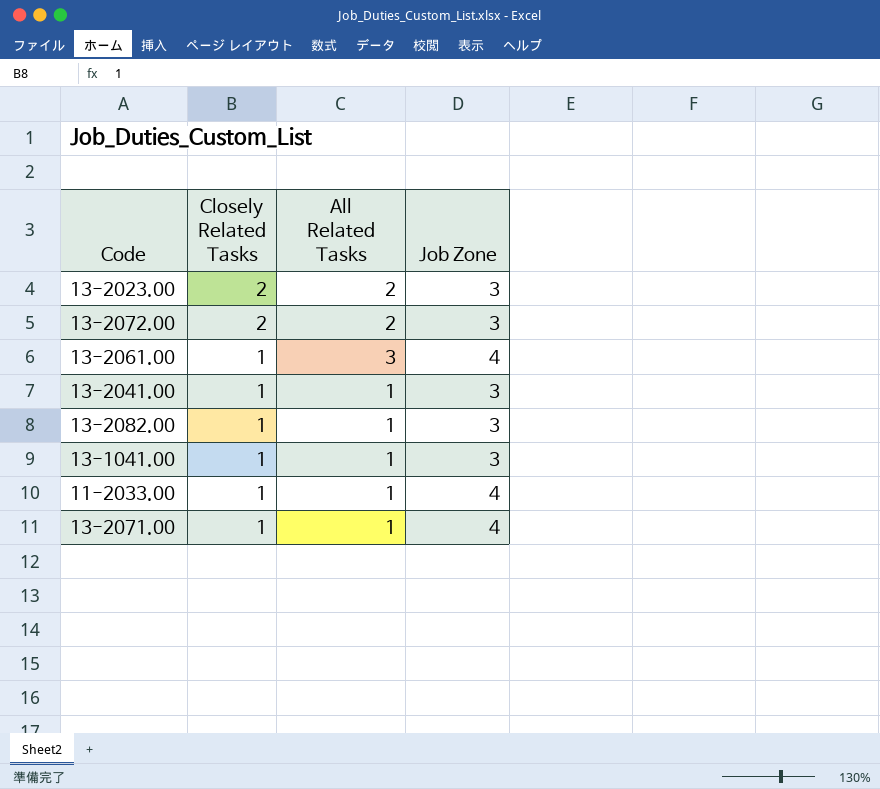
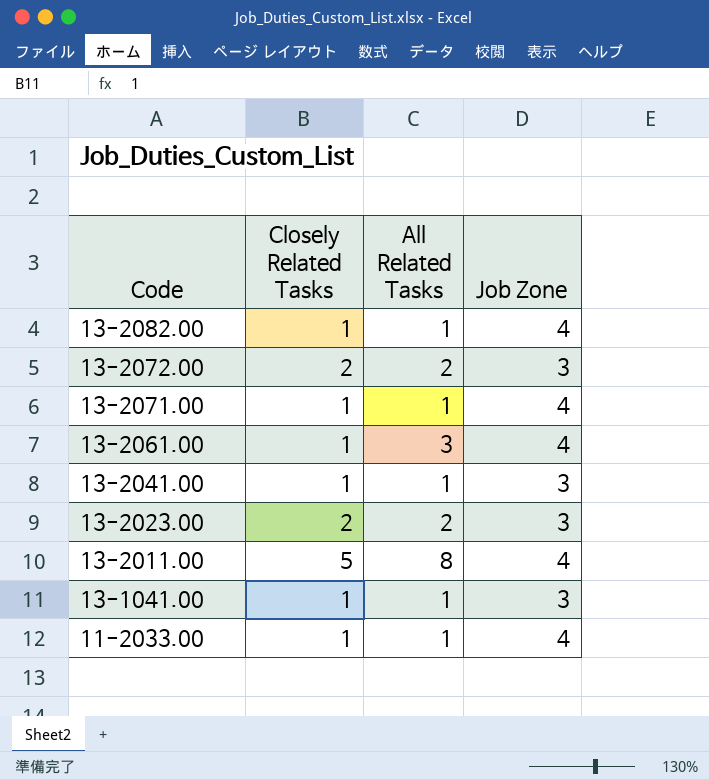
row order: Closely Related Tasks descending -> Code descending
13-2082.00 | Job Zone: 3 -> 4
row 13-2011.00: none -> 5 | 8 | 4

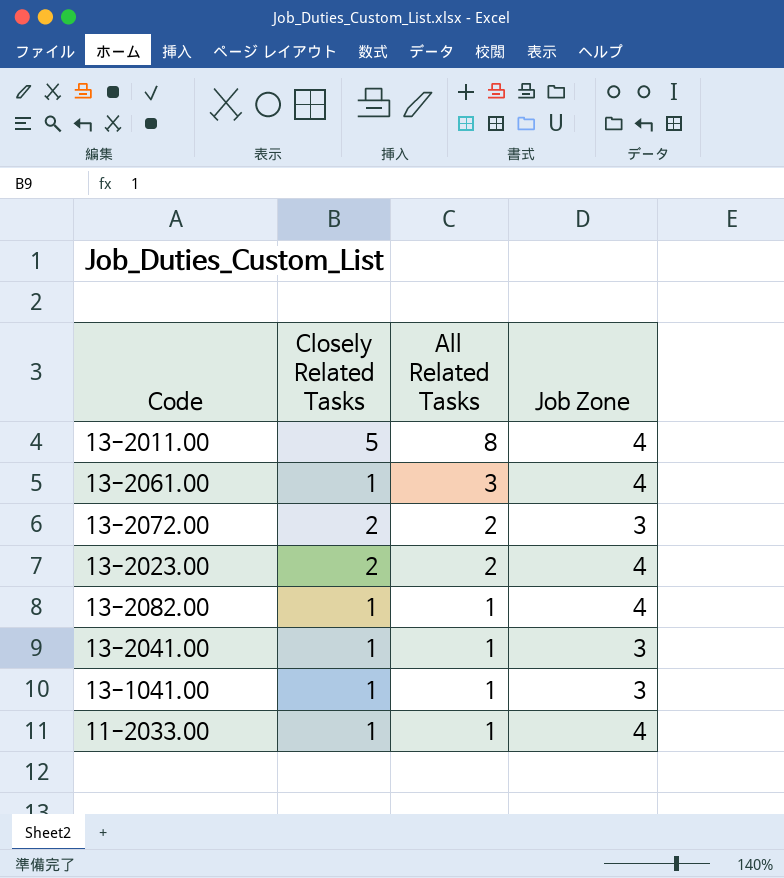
row order: Code descending -> All Related Tasks descending
row 13-2071.00: 1 | 1 | 4 -> none
13-2023.00 | Job Zone: 3 -> 4

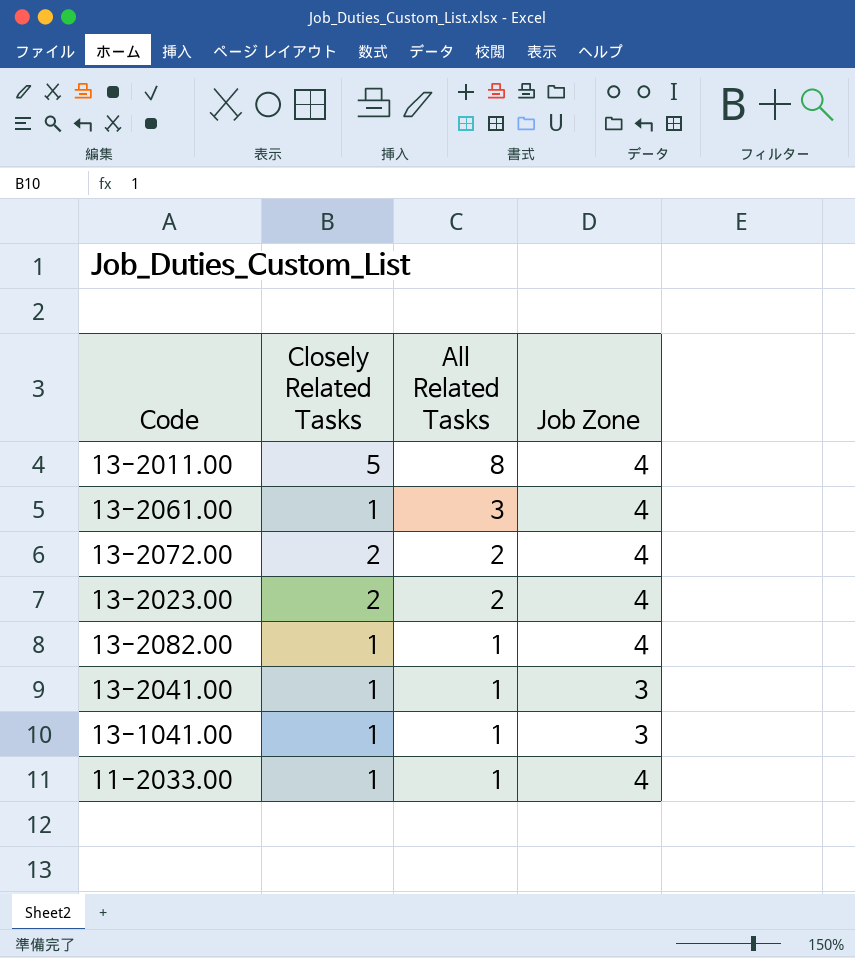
13-2072.00 | Job Zone: 3 -> 4

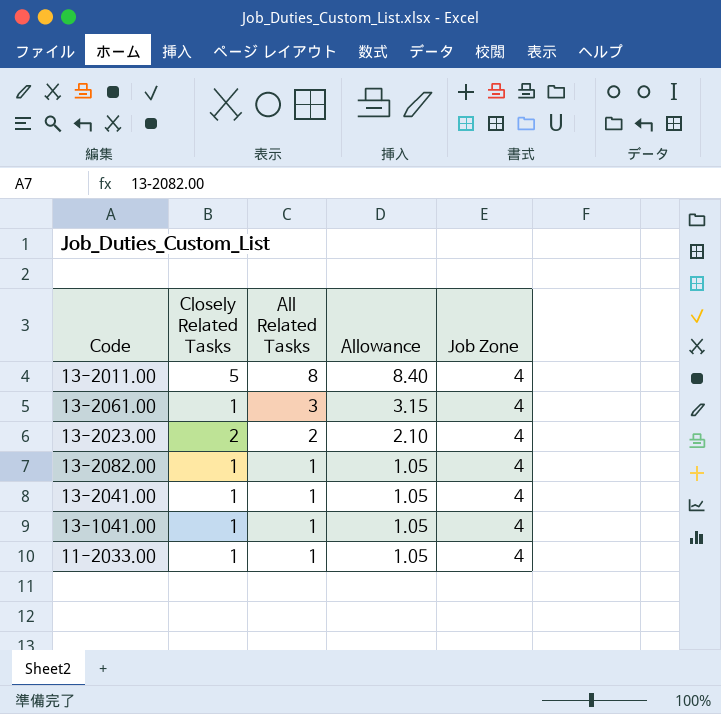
column Allowance | formula: none -> [All Related Tasks] * 1.05
row 13-2072.00: 2 | 2 | 4 -> none
13-2041.00 | Job Zone: 3 -> 4
13-1041.00 | Job Zone: 3 -> 4

